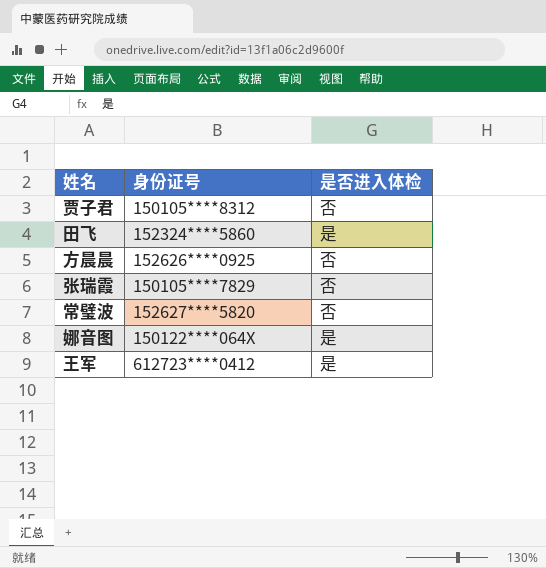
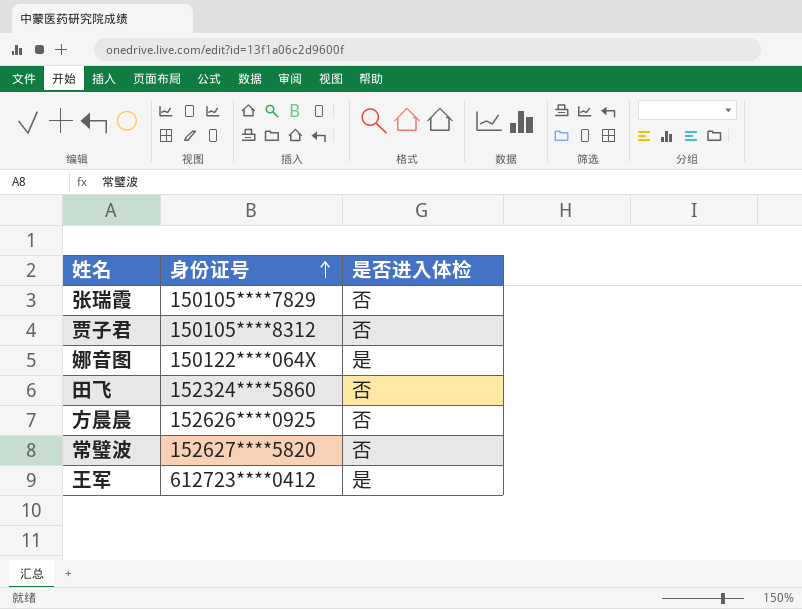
row order: none -> 身份证号 ascending
田飞 | 是否进入体检: 是 -> 否

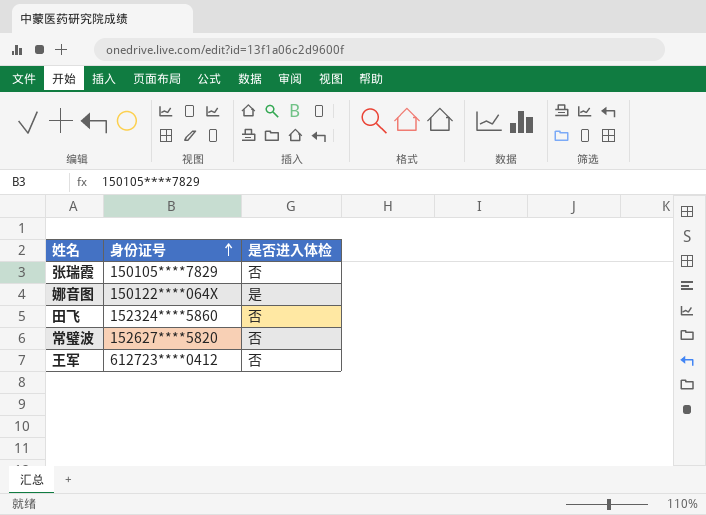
row 贾子君: 150105****8312 | 否 -> none
row 方晨晨: 152626****0925 | 否 -> none
王军 | 是否进入体检: 是 -> 否

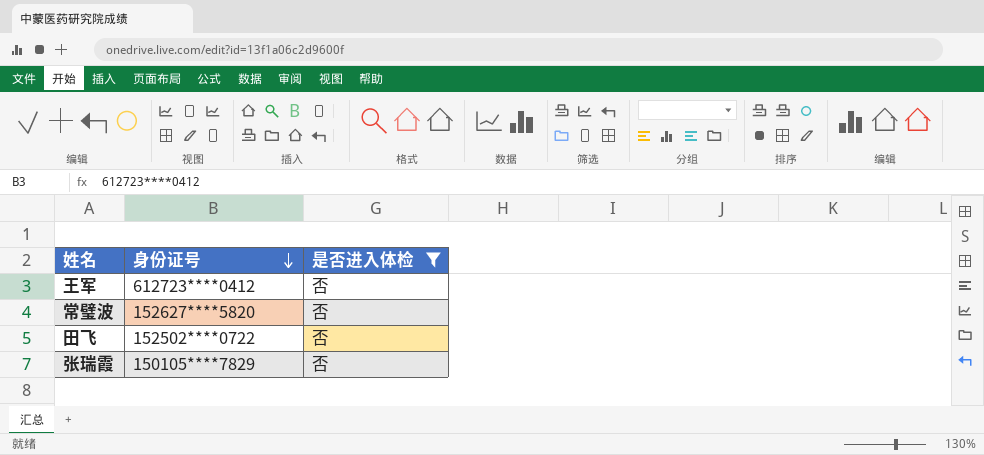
filter: none -> 是否进入体检 = 否
row order: 身份证号 ascending -> 身份证号 descending
田飞 | 身份证号: 152324****5860 -> 152502****0722

